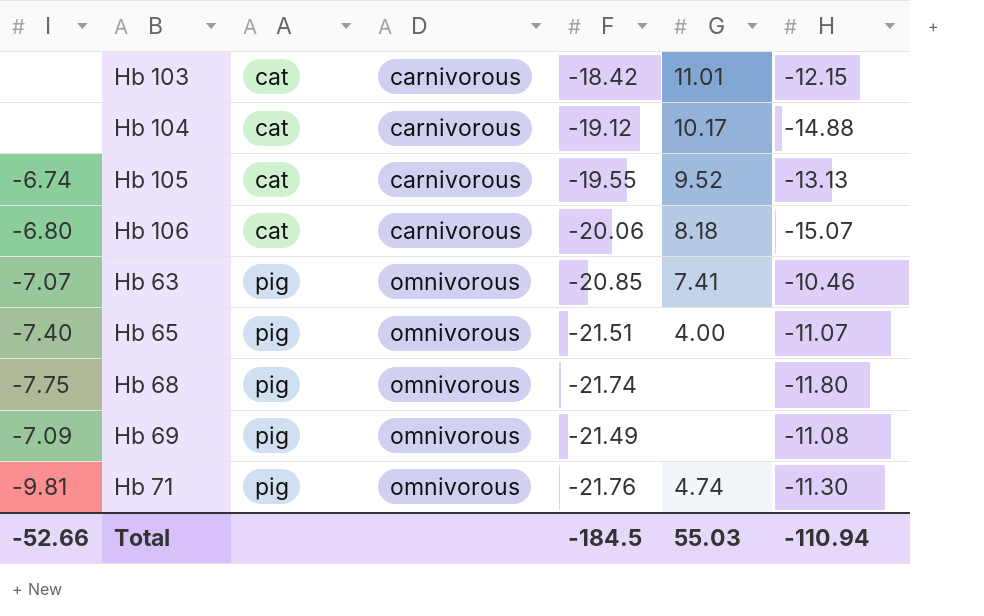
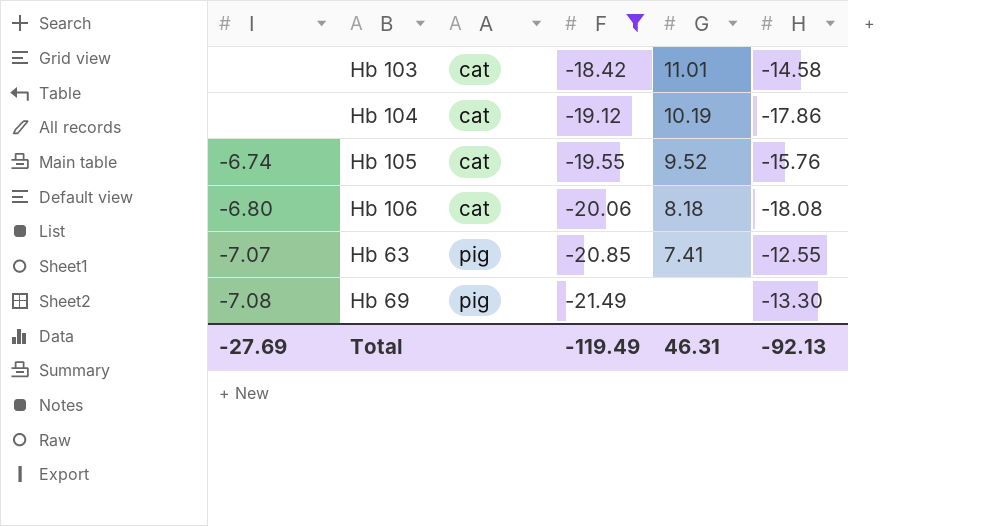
filter: none -> F >= -21.49
column D | position: 4 -> none
Hb 103 | H: -12.15 -> -14.58
Hb 104 | G: 10.17 -> 10.19
Hb 104 | H: -14.88 -> -17.86
Hb 105 | H: -13.13 -> -15.76
Hb 106 | H: -15.07 -> -18.08
Hb 63 | H: -10.46 -> -12.55
Hb 69 | I: -7.09 -> -7.08
Hb 69 | H: -11.08 -> -13.30
Total | I: -52.66 -> -27.69
Total | F: -184.5 -> -119.49
Total | G: 55.03 -> 46.31
Total | H: -110.94 -> -92.13

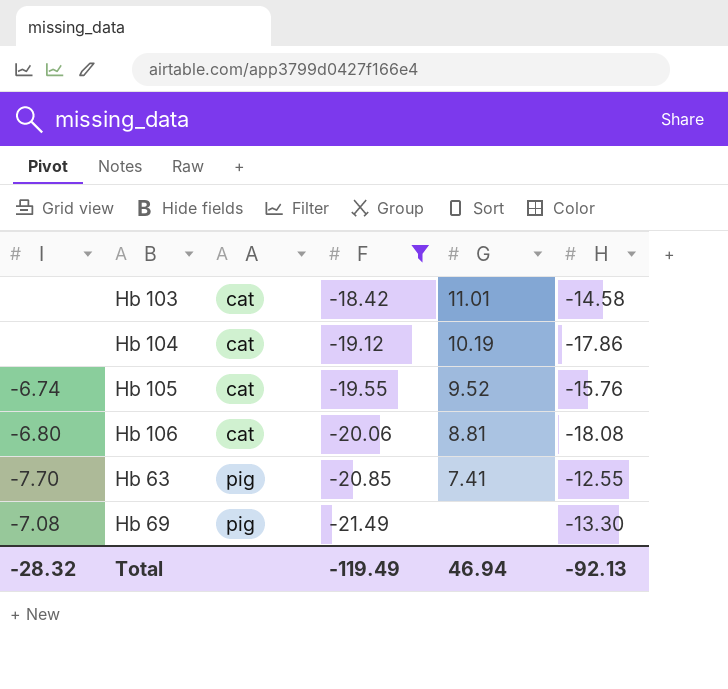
Hb 106 | G: 8.18 -> 8.81
Hb 63 | I: -7.07 -> -7.70
Total | I: -27.69 -> -28.32
Total | G: 46.31 -> 46.94

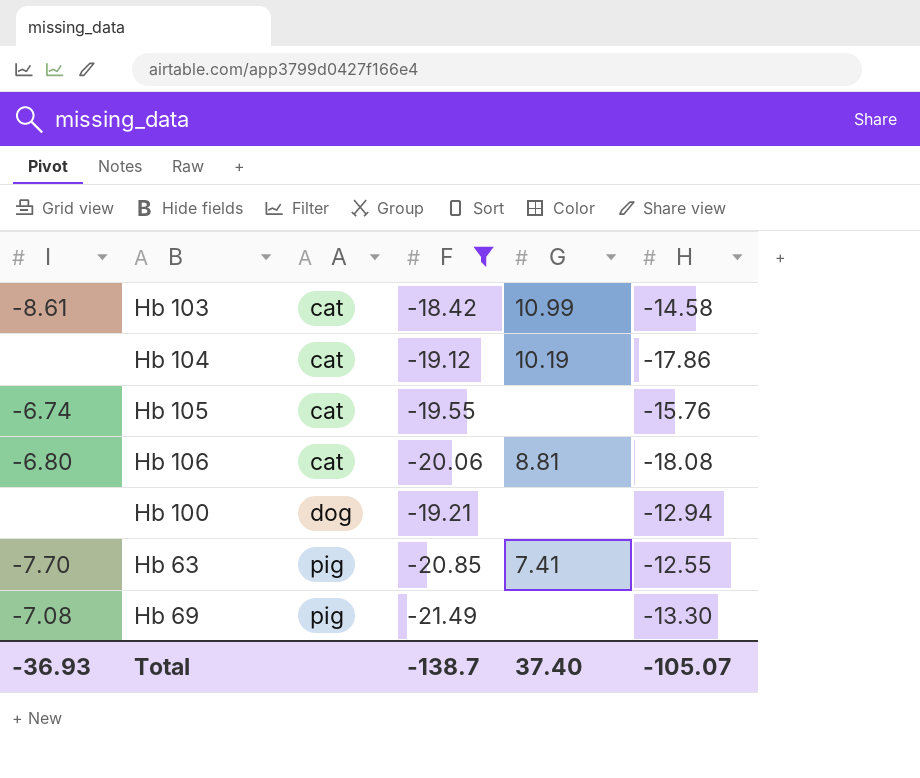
Hb 103 | I: none -> -8.61
Hb 103 | G: 11.01 -> 10.99
Hb 105 | G: 9.52 -> none
row Hb 100: none -> none | dog | -19.21 | none | -12.94
Total | I: -28.32 -> -36.93
Total | F: -119.49 -> -138.7
Total | G: 46.94 -> 37.40
Total | H: -92.13 -> -105.07

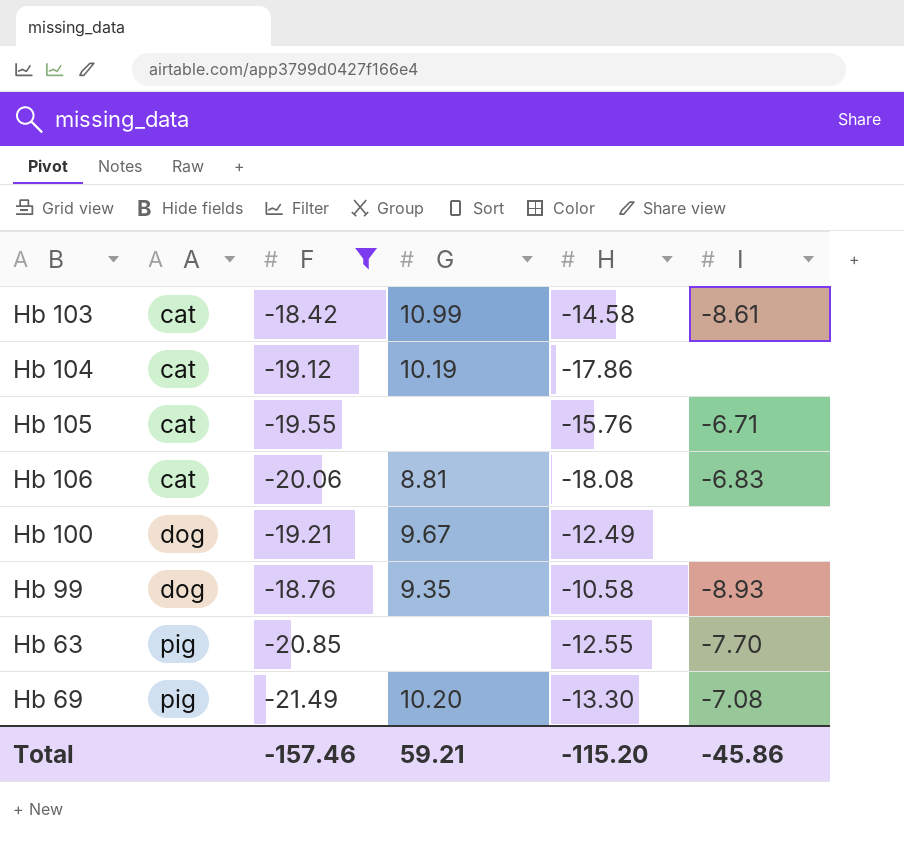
column I | position: 1 -> 6
Hb 105 | I: -6.74 -> -6.71
Hb 106 | I: -6.80 -> -6.83
Hb 100 | G: none -> 9.67
Hb 100 | H: -12.94 -> -12.49
row Hb 99: none -> dog | -18.76 | 9.35 | -10.58 | -8.93
Hb 63 | G: 7.41 -> none
Hb 69 | G: none -> 10.20
Total | F: -138.7 -> -157.46
Total | G: 37.40 -> 59.21
Total | H: -105.07 -> -115.20
Total | I: -36.93 -> -45.86

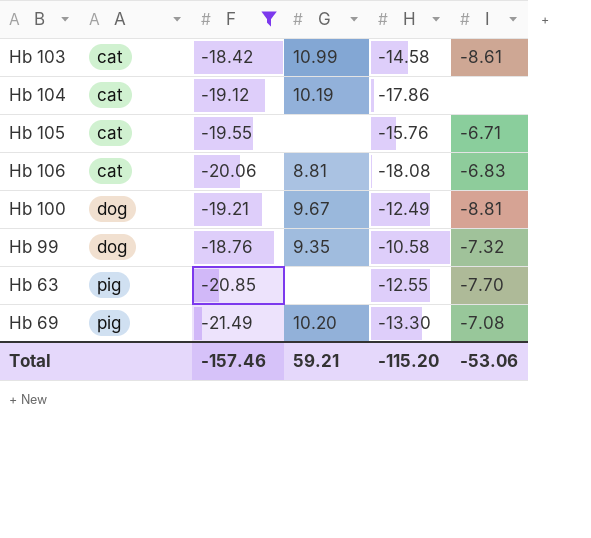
Hb 100 | I: none -> -8.81
Hb 99 | I: -8.93 -> -7.32
Total | I: -45.86 -> -53.06

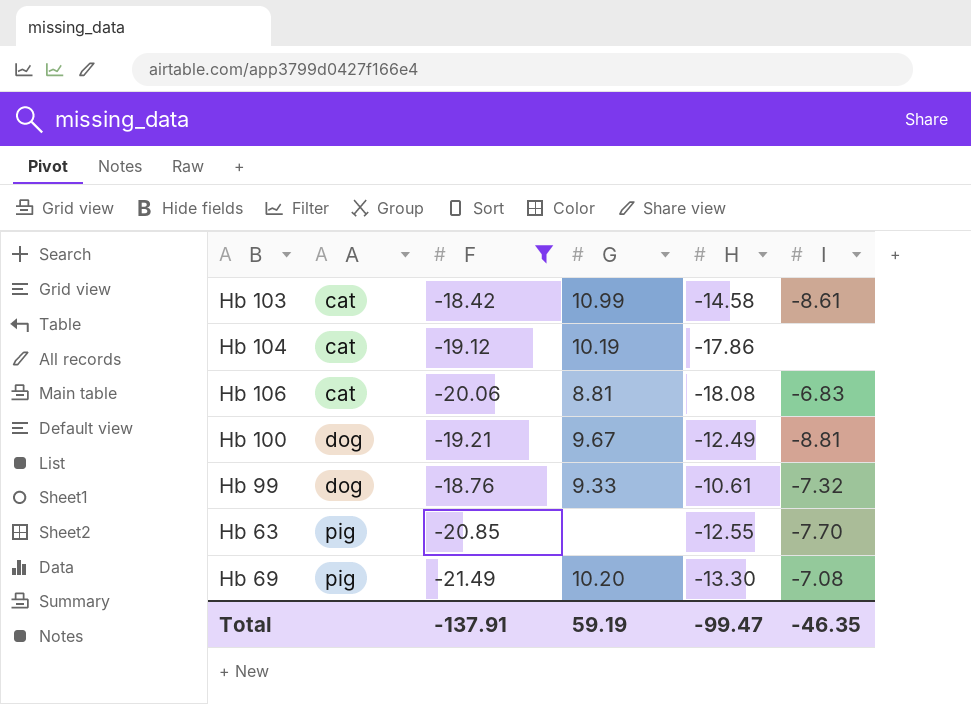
row Hb 105: cat | -19.55 | none | -15.76 | -6.71 -> none
Hb 99 | G: 9.35 -> 9.33
Hb 99 | H: -10.58 -> -10.61
Total | F: -157.46 -> -137.91
Total | G: 59.21 -> 59.19
Total | H: -115.20 -> -99.47
Total | I: -53.06 -> -46.35

